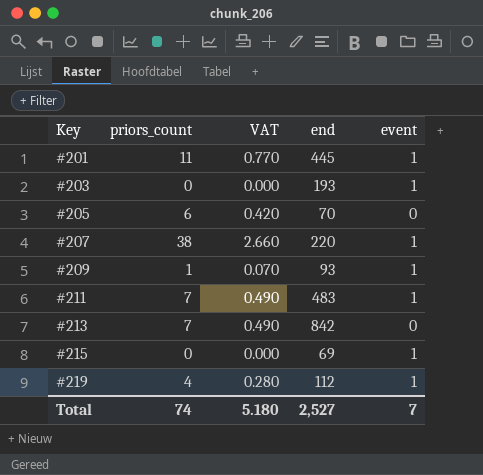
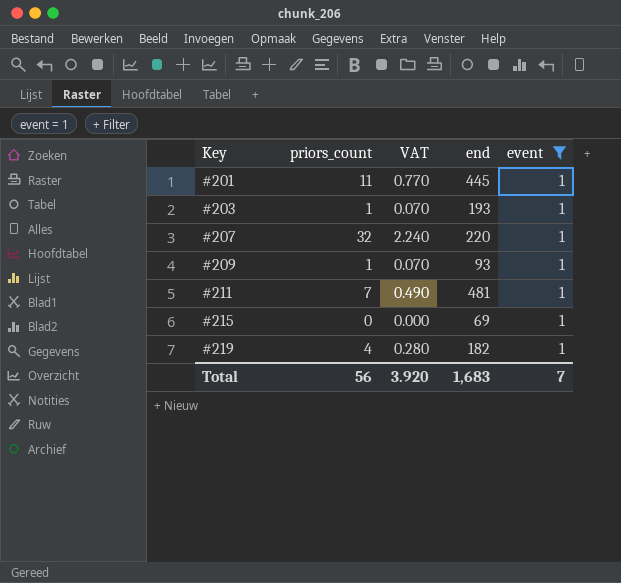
filter: none -> event = 1
#203 | priors_count: 0 -> 1
#203 | VAT: 0.000 -> 0.070
#207 | priors_count: 38 -> 32
#207 | VAT: 2.660 -> 2.240
#211 | end: 483 -> 481
#219 | end: 112 -> 182
Total | priors_count: 74 -> 56
Total | VAT: 5.180 -> 3.920
Total | end: 2,527 -> 1,683

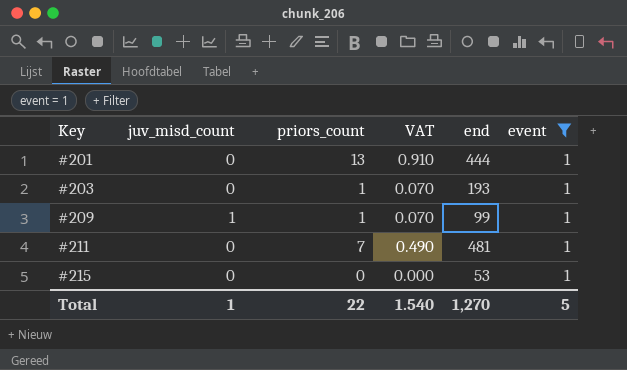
column juv_misd_count | position: none -> 2
row #207: 32 | 2.240 | 220 | 1 -> none
row #219: 4 | 0.280 | 182 | 1 -> none
#201 | priors_count: 11 -> 13
#201 | VAT: 0.770 -> 0.910
#201 | end: 445 -> 444
#209 | end: 93 -> 99
#215 | end: 69 -> 53
Total | priors_count: 56 -> 22
Total | VAT: 3.920 -> 1.540
Total | end: 1,683 -> 1,270
Total | event: 7 -> 5

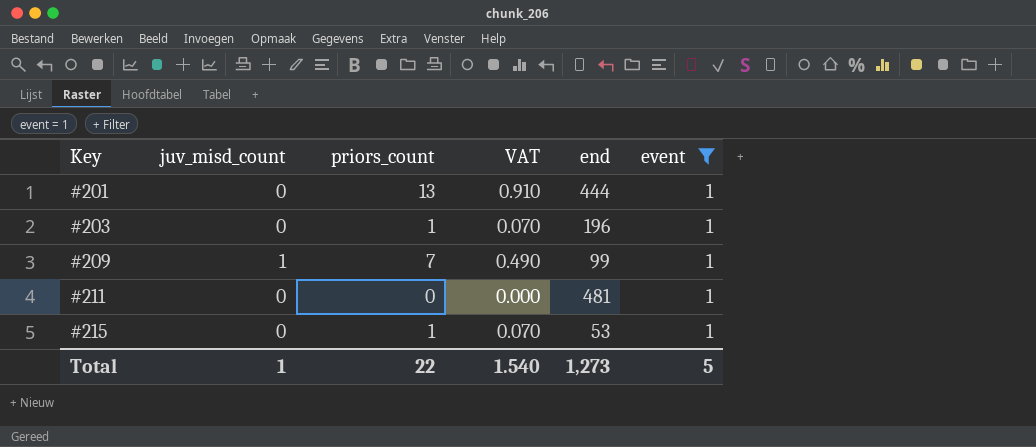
#203 | end: 193 -> 196
#209 | priors_count: 1 -> 7
#209 | VAT: 0.070 -> 0.490
#211 | priors_count: 7 -> 0
#211 | VAT: 0.490 -> 0.000
#215 | priors_count: 0 -> 1
#215 | VAT: 0.000 -> 0.070
Total | end: 1,270 -> 1,273

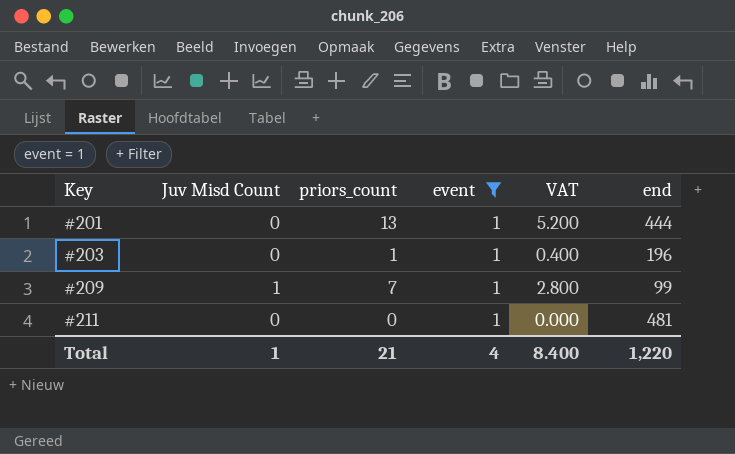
column name: juv_misd_count -> Juv Misd Count
column event | position: 6 -> 4
column VAT | formula: [priors_count] * 0.07 -> [priors_count] * 0.4
row #215: 0 | 1 | 0.070 | 53 | 1 -> none
Total | priors_count: 22 -> 21
Total | event: 5 -> 4
Total | VAT: 1.540 -> 8.400
Total | end: 1,273 -> 1,220

